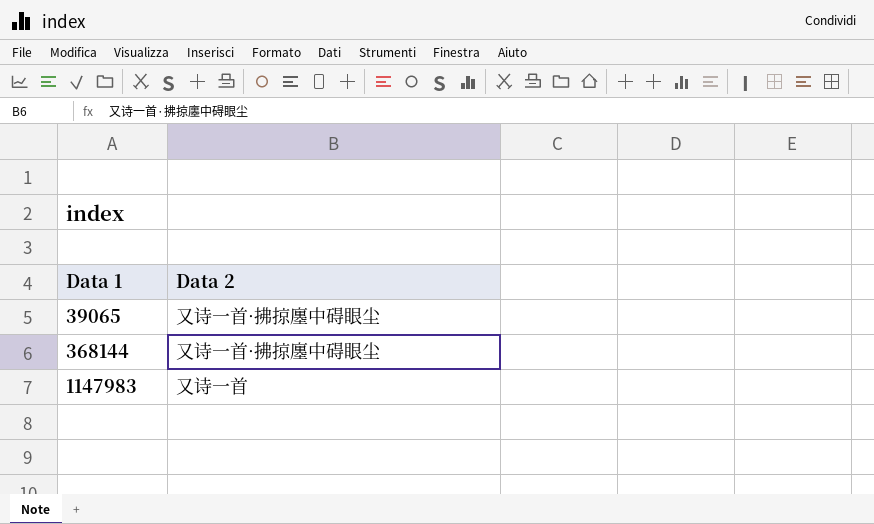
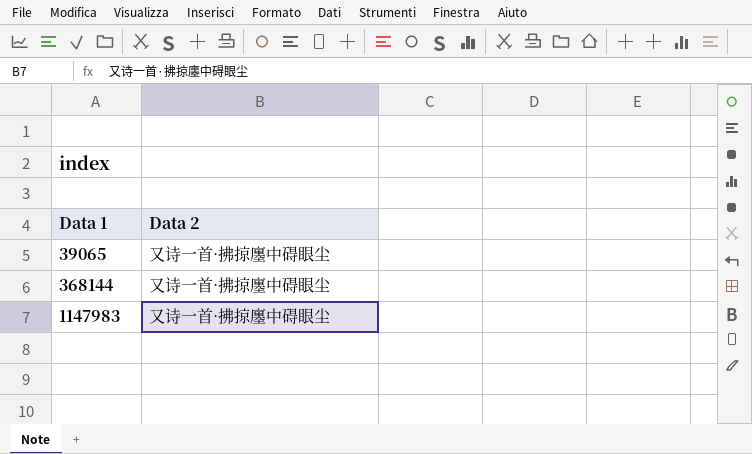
1147983 | Data 2: 又诗一首 -> 又诗一首·拂掠廛中碍眼尘

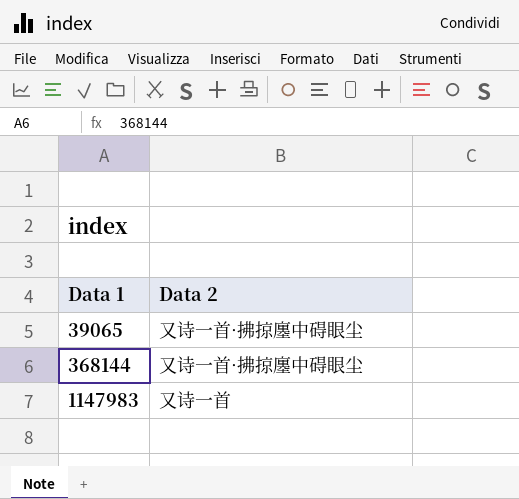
1147983 | Data 2: 又诗一首·拂掠廛中碍眼尘 -> 又诗一首

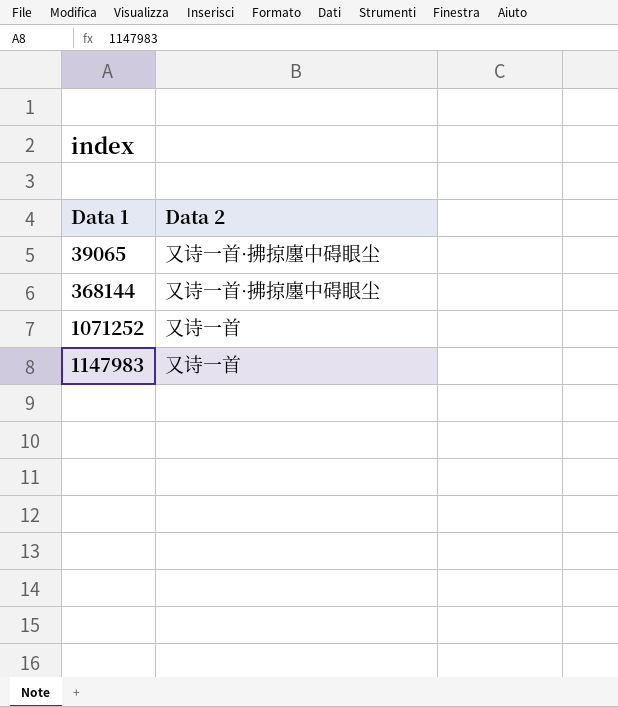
row 1071252: none -> 又诗一首

